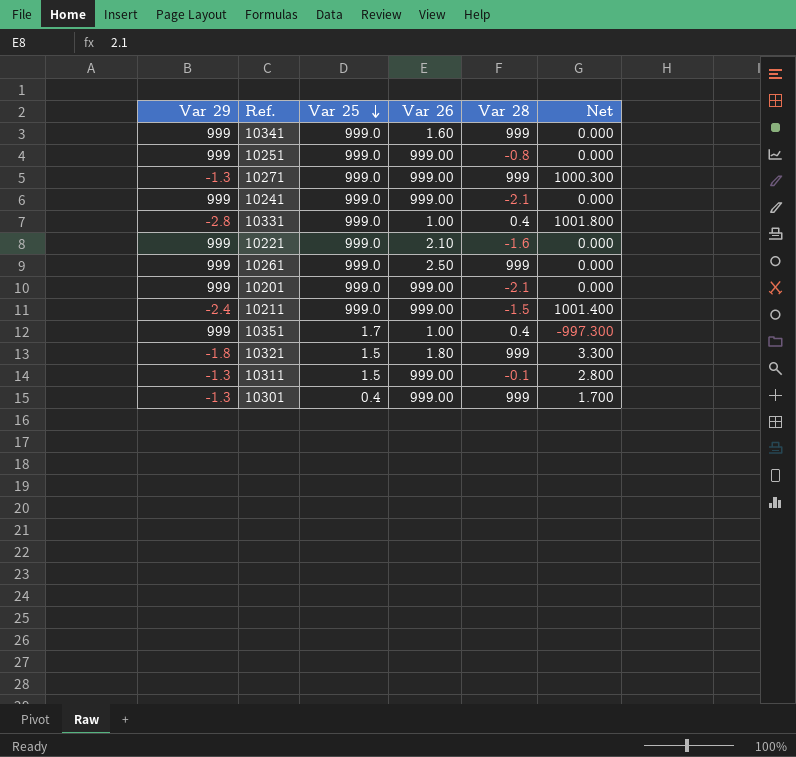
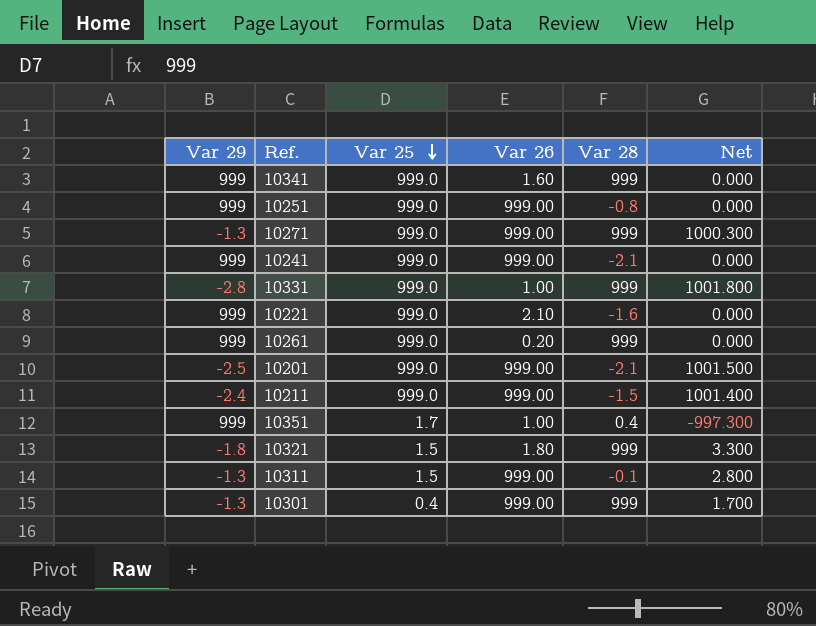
10331 | Var 28: 0.4 -> 999
10261 | Var 26: 2.50 -> 0.20
10201 | Var 29: 999 -> -2.5
10201 | Net: 0.000 -> 1001.500

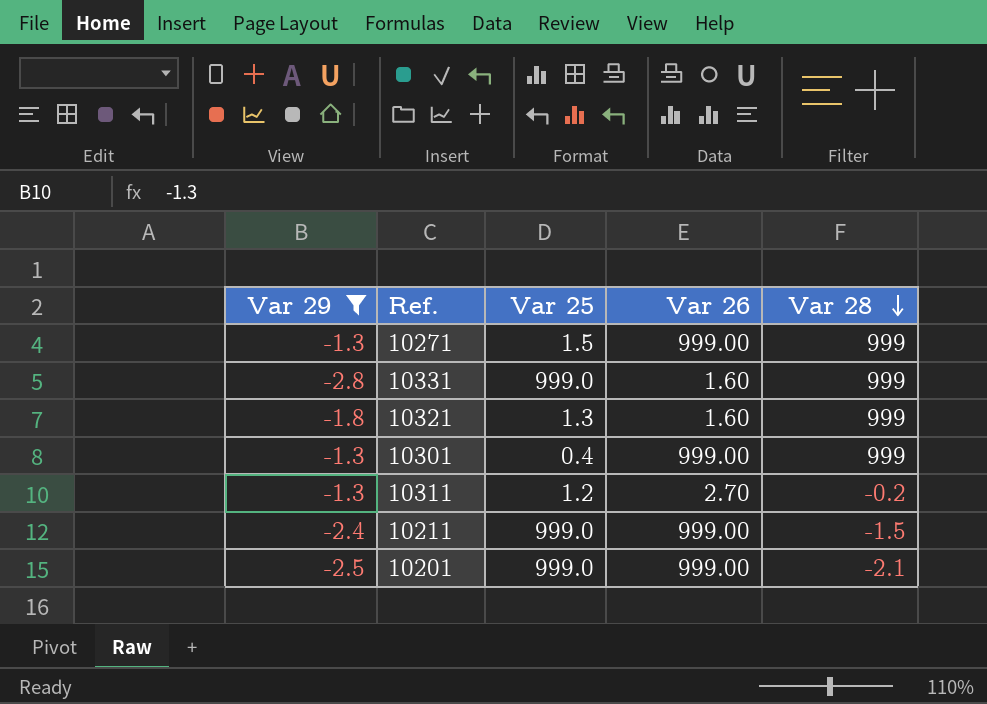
filter: none -> Var 29 != 999
row order: Var 25 descending -> Var 28 descending
column Net | formula: [Var 25] - [Var 29] -> none
10271 | Var 25: 999.0 -> 1.5
10331 | Var 26: 1.00 -> 1.60
10321 | Var 25: 1.5 -> 1.3
10321 | Var 26: 1.80 -> 1.60
10311 | Var 25: 1.5 -> 1.2
10311 | Var 26: 999.00 -> 2.70
10311 | Var 28: -0.1 -> -0.2

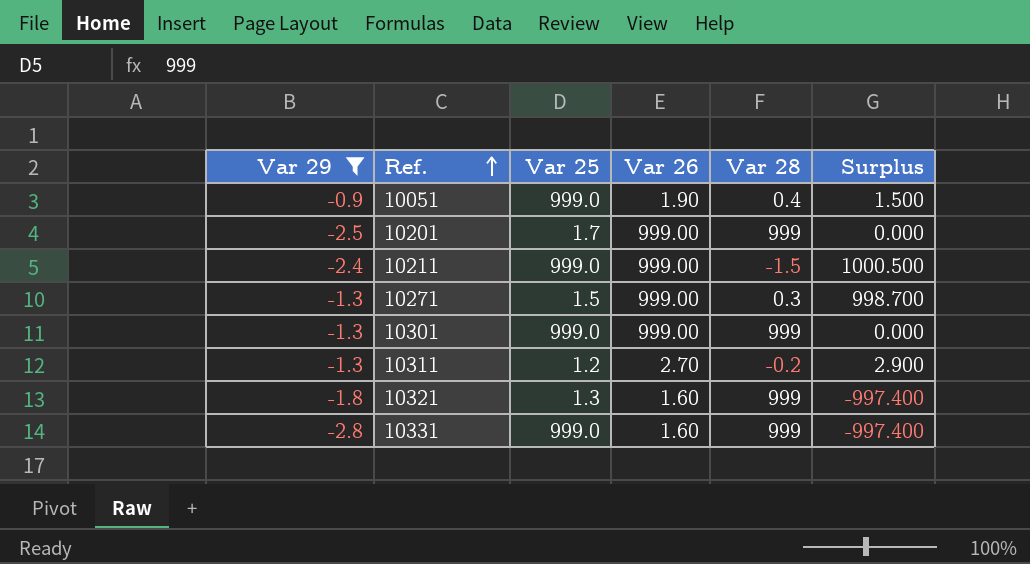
row order: Var 28 descending -> Ref. ascending
column Surplus | formula: none -> [Var 26] - [Var 28]
row 10051: none -> -0.9 | 999.0 | 1.90 | 0.4 | 1.500
10201 | Var 25: 999.0 -> 1.7
10201 | Var 28: -2.1 -> 999
10271 | Var 28: 999 -> 0.3
10301 | Var 25: 0.4 -> 999.0

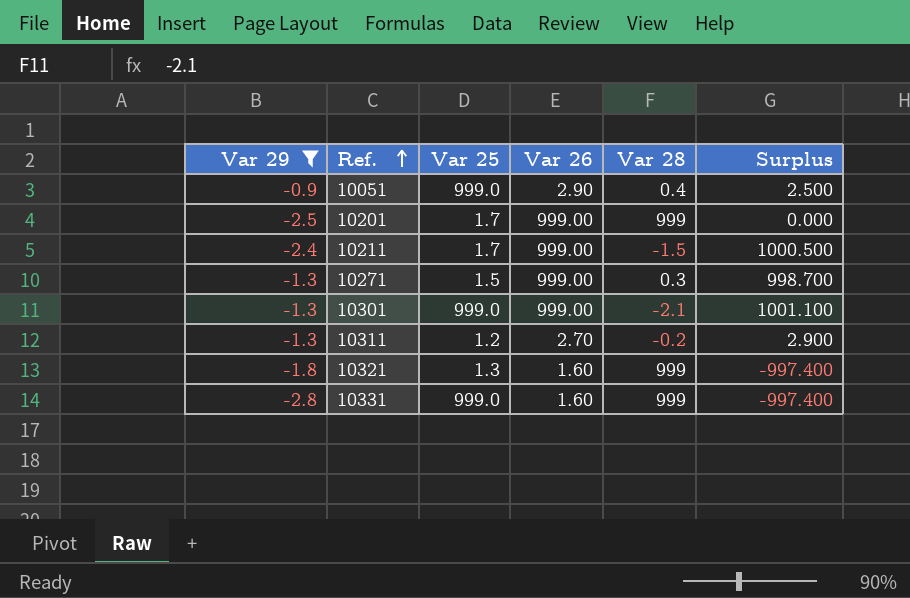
10051 | Var 26: 1.90 -> 2.90
10051 | Surplus: 1.500 -> 2.500
10211 | Var 25: 999.0 -> 1.7
10301 | Var 28: 999 -> -2.1
10301 | Surplus: 0.000 -> 1001.100

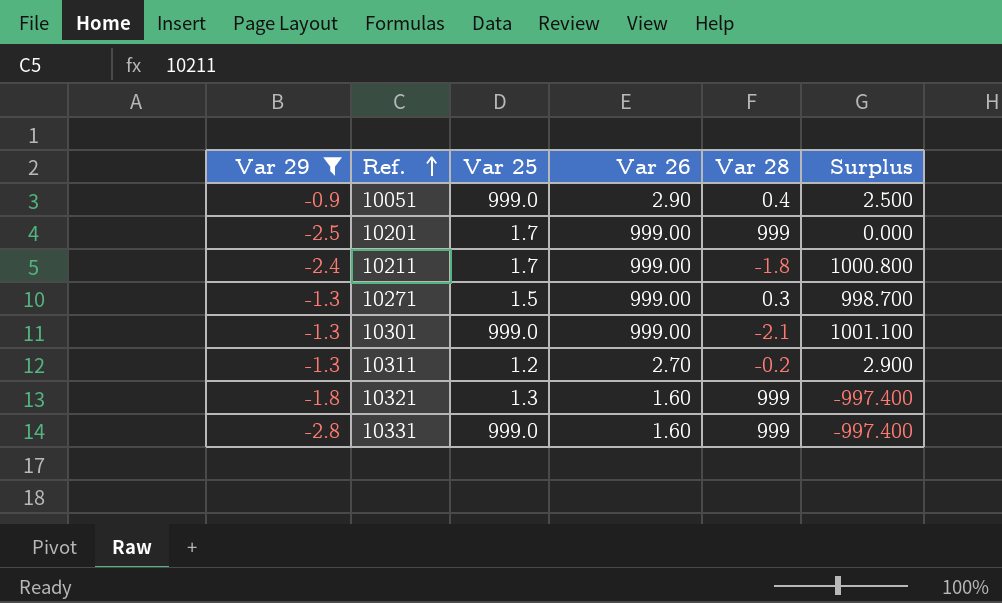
10211 | Var 28: -1.5 -> -1.8
10211 | Surplus: 1000.500 -> 1000.800

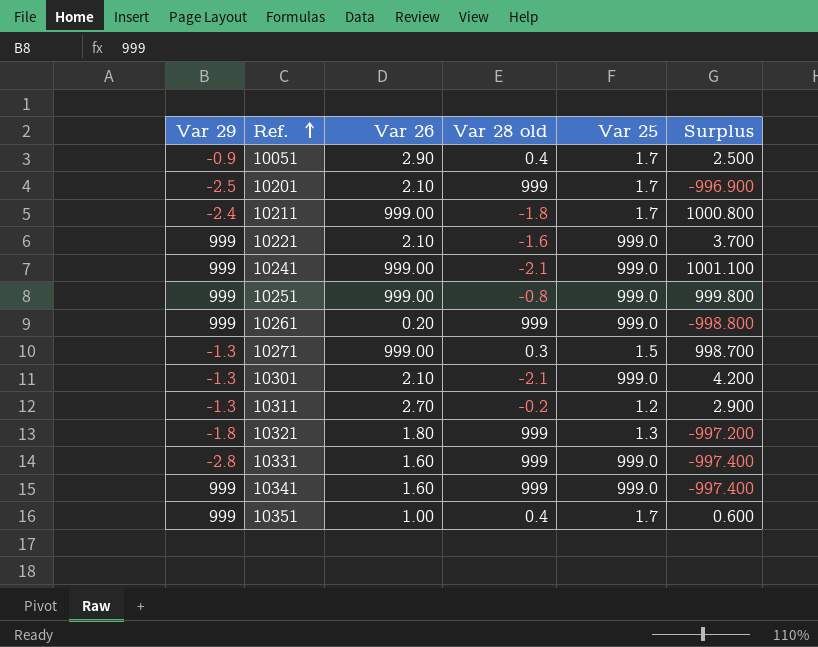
filter: Var 29 != 999 -> none
column name: Var 28 -> Var 28 old
column Var 25 | position: 3 -> 5
10051 | Var 25: 999.0 -> 1.7
10201 | Var 26: 999.00 -> 2.10
10201 | Surplus: 0.000 -> -996.900
10301 | Var 26: 999.00 -> 2.10
10301 | Surplus: 1001.100 -> 4.200
10321 | Var 26: 1.60 -> 1.80
10321 | Surplus: -997.400 -> -997.200

